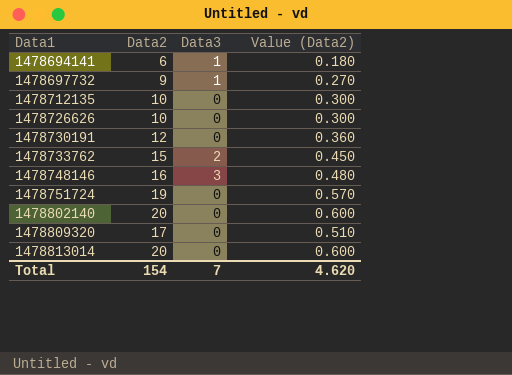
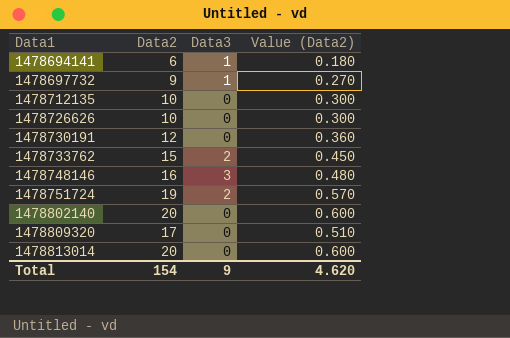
1478751724 | Data3: 0 -> 2
Total | Data3: 7 -> 9

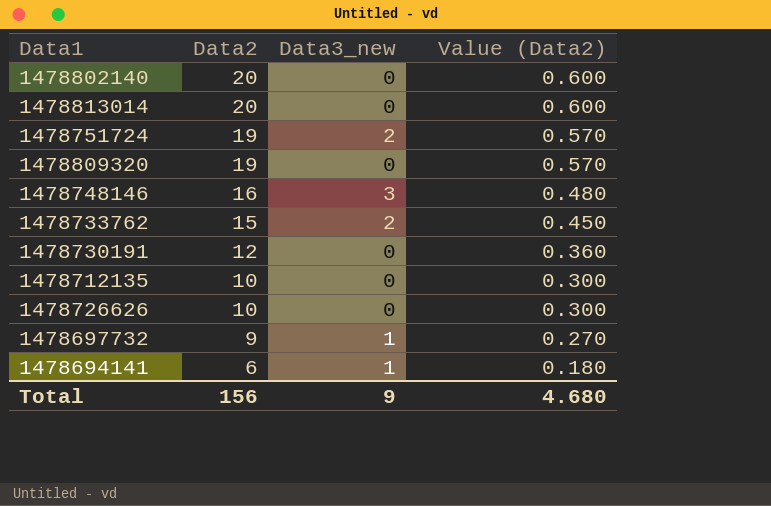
row order: Data1 ascending -> Data2 descending
column name: Data3 -> Data3_new
1478809320 | Data2: 17 -> 19
1478809320 | Value (Data2): 0.510 -> 0.570
Total | Data2: 154 -> 156
Total | Value (Data2): 4.620 -> 4.680

